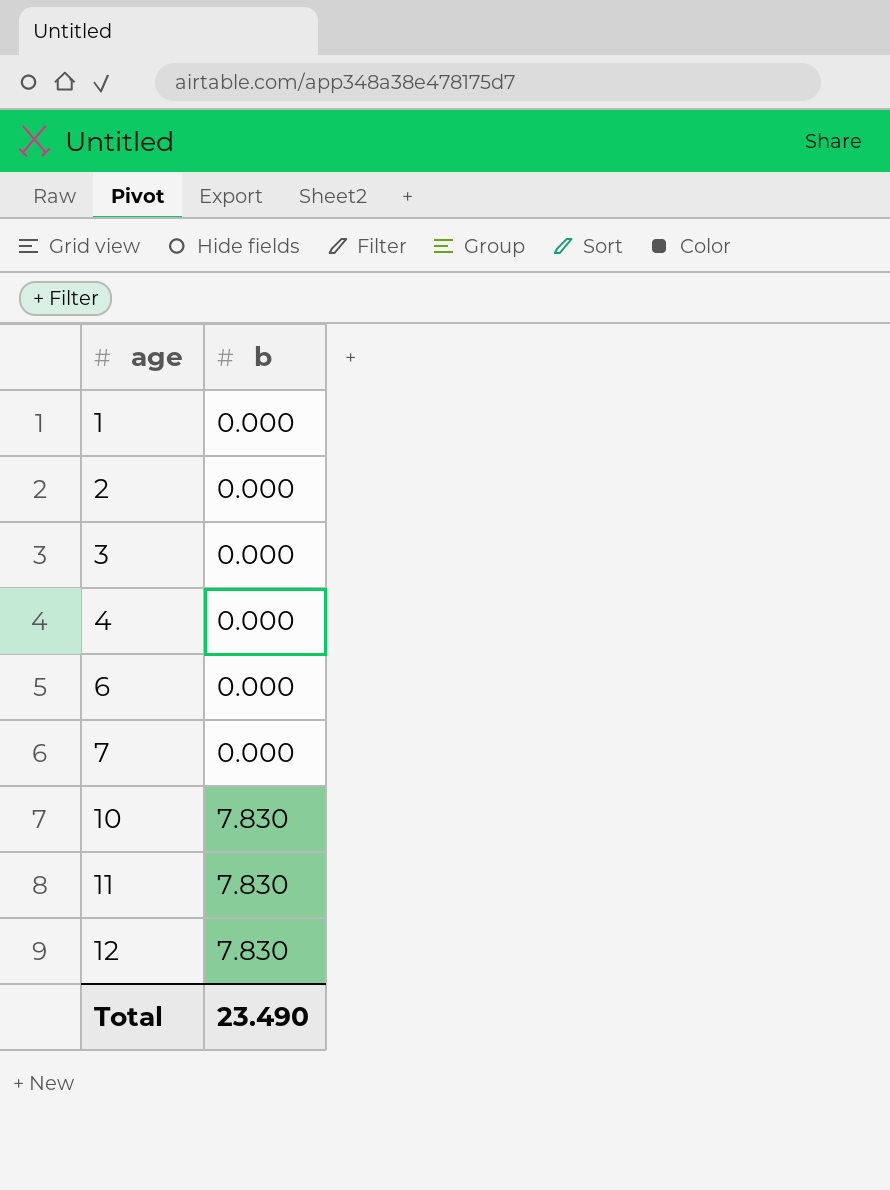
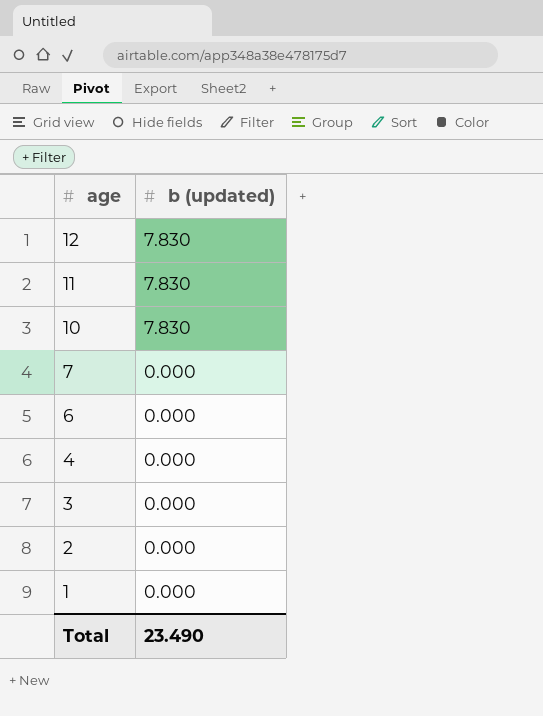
row order: age ascending -> age descending
column name: b -> b (updated)

